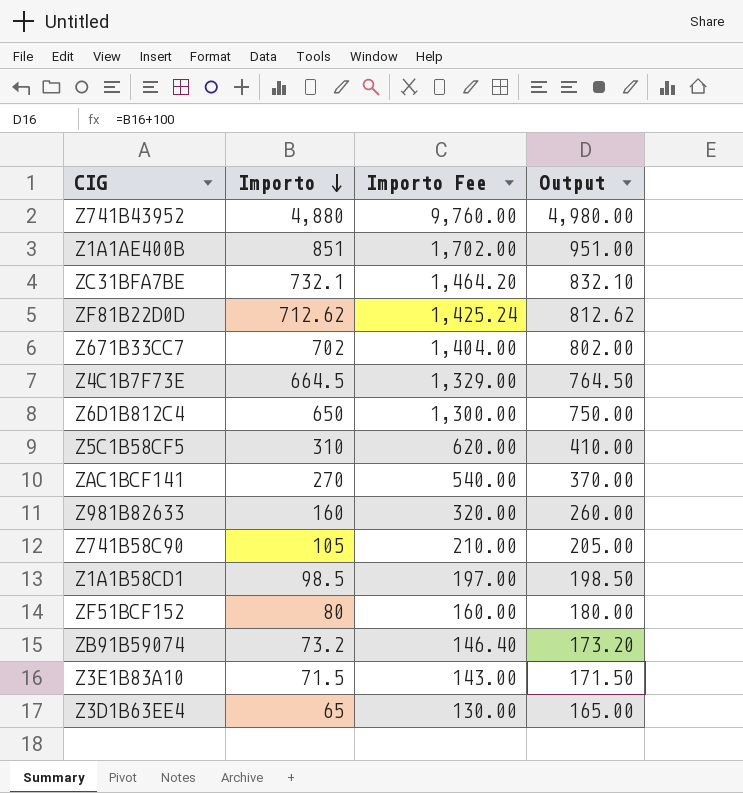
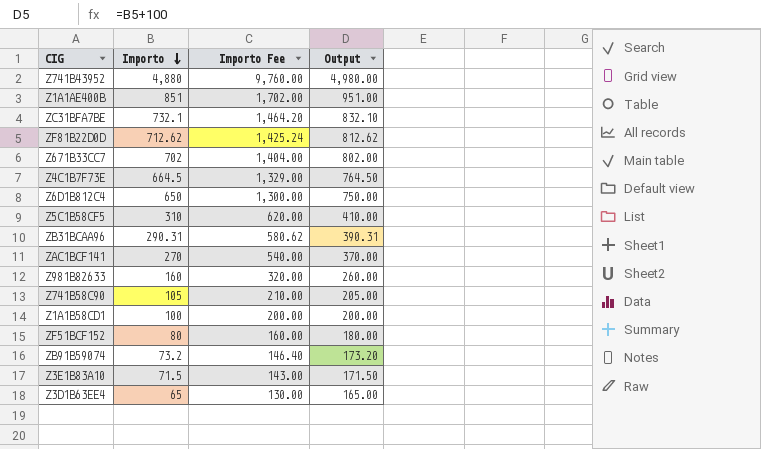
row ZB31BCAA96: none -> 290.31 | 580.62 | 390.31
Z1A1B58CD1 | Importo: 98.5 -> 100
Z1A1B58CD1 | Importo Fee: 197.00 -> 200.00
Z1A1B58CD1 | Output: 198.50 -> 200.00

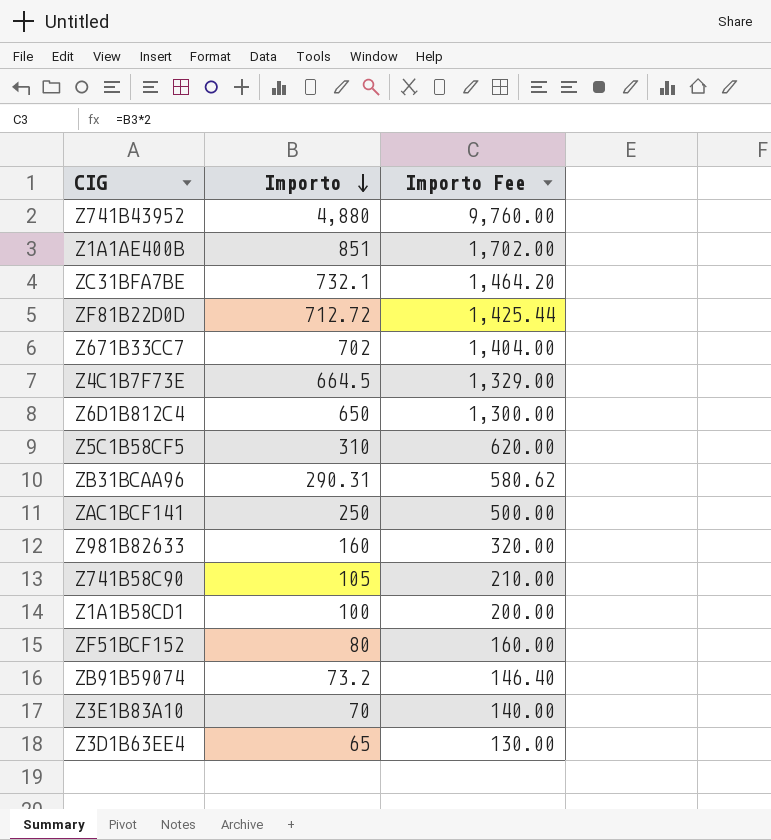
column Output | formula: [Importo] + 100 -> none
ZF81B22D0D | Importo: 712.62 -> 712.72
ZF81B22D0D | Importo Fee: 1,425.24 -> 1,425.44
ZAC1BCF141 | Importo: 270 -> 250
ZAC1BCF141 | Importo Fee: 540.00 -> 500.00
Z3E1B83A10 | Importo: 71.5 -> 70
Z3E1B83A10 | Importo Fee: 143.00 -> 140.00

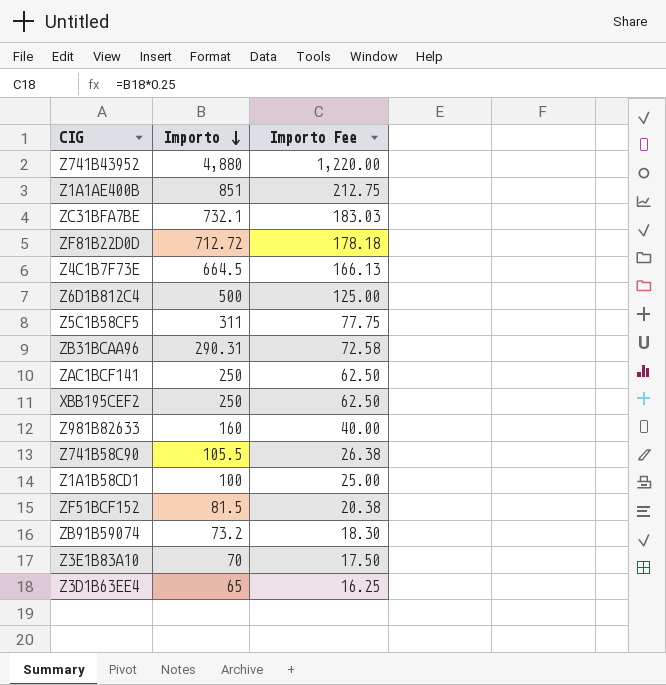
column Importo Fee | formula: [Importo] * 2 -> [Importo] * 0.25
row Z671B33CC7: 702 | 1,404.00 -> none
Z6D1B812C4 | Importo: 650 -> 500
Z5C1B58CF5 | Importo: 310 -> 311
row XBB195CEF2: none -> 250 | 62.50
Z741B58C90 | Importo: 105 -> 105.5
ZF51BCF152 | Importo: 80 -> 81.5

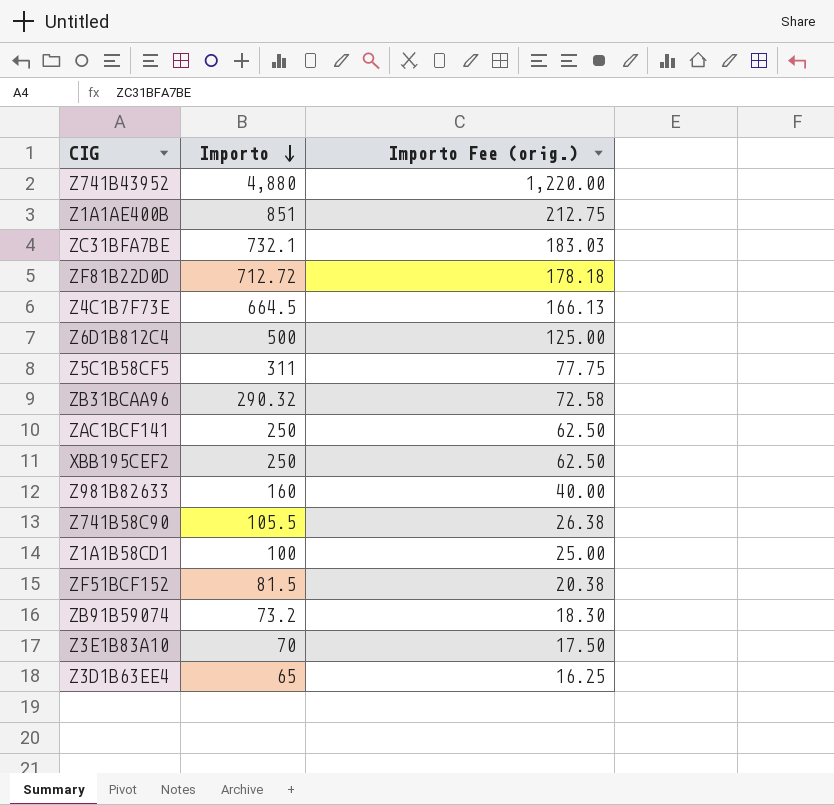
column name: Importo Fee -> Importo Fee (orig.)
ZB31BCAA96 | Importo: 290.31 -> 290.32

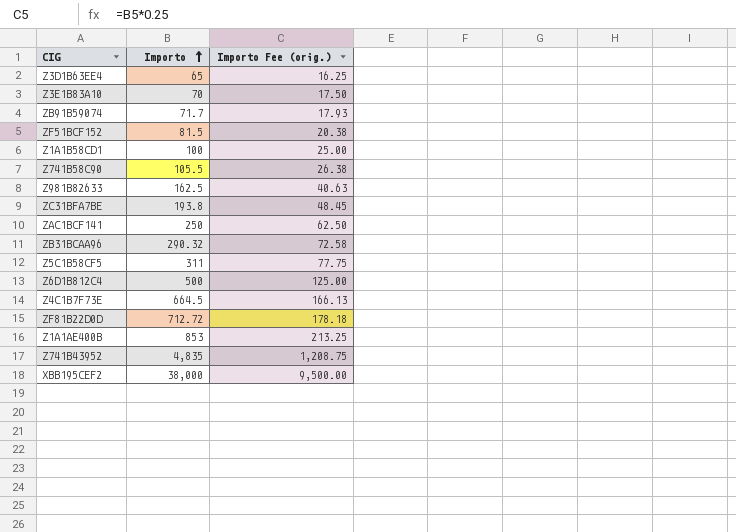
row order: Importo descending -> Importo ascending
ZB91B59074 | Importo: 73.2 -> 71.7
ZB91B59074 | Importo Fee (orig.): 18.30 -> 17.93
Z981B82633 | Importo: 160 -> 162.5
Z981B82633 | Importo Fee (orig.): 40.00 -> 40.63
ZC31BFA7BE | Importo: 732.1 -> 193.8
ZC31BFA7BE | Importo Fee (orig.): 183.03 -> 48.45
Z1A1AE400B | Importo: 851 -> 853
Z1A1AE400B | Importo Fee (orig.): 212.75 -> 213.25
Z741B43952 | Importo: 4,880 -> 4,835
Z741B43952 | Importo Fee (orig.): 1,220.00 -> 1,208.75
XBB195CEF2 | Importo: 250 -> 38,000
XBB195CEF2 | Importo Fee (orig.): 62.50 -> 9,500.00

